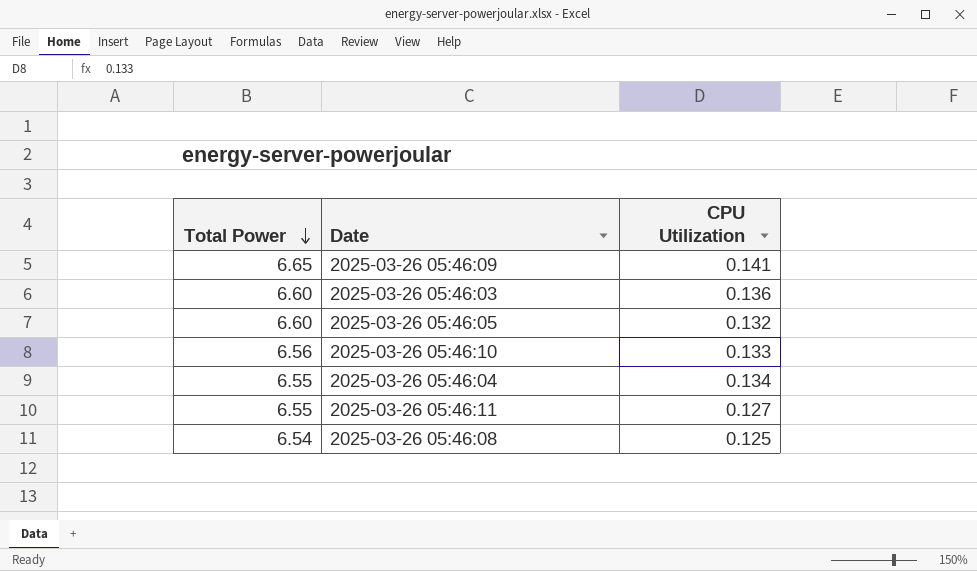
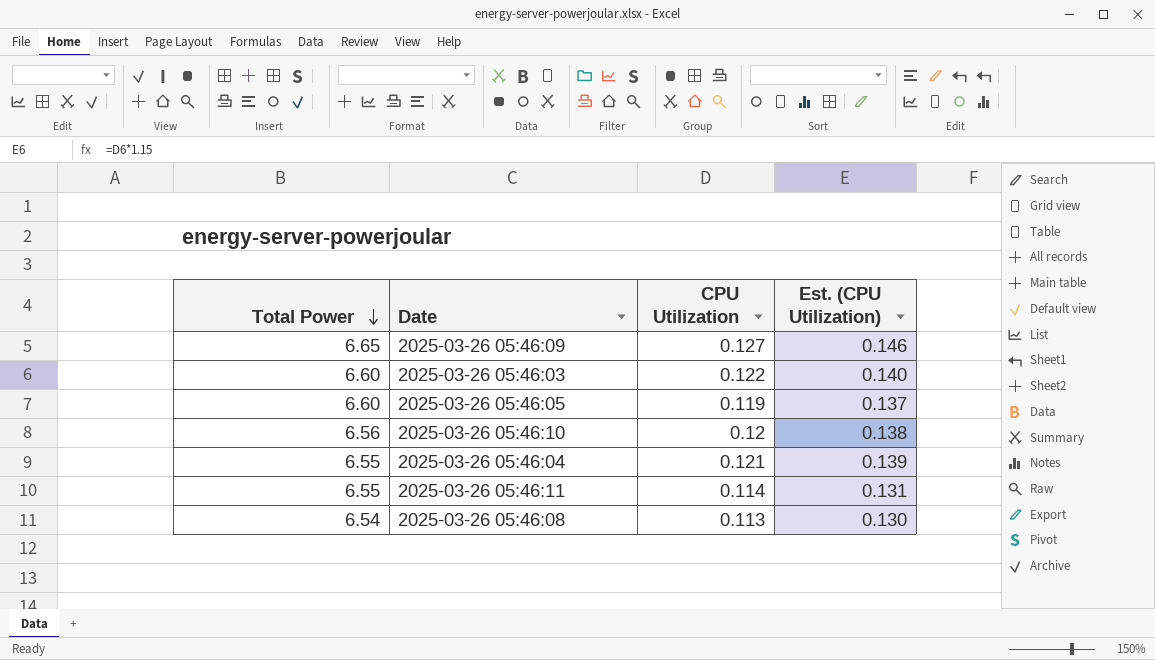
column Est. (CPU Utilization) | formula: none -> [CPU Utilization] * 1.15
2025-03-26 05:46:09 | CPU Utilization: 0.141 -> 0.127
2025-03-26 05:46:03 | CPU Utilization: 0.136 -> 0.122
2025-03-26 05:46:05 | CPU Utilization: 0.132 -> 0.119
2025-03-26 05:46:10 | CPU Utilization: 0.133 -> 0.12
2025-03-26 05:46:04 | CPU Utilization: 0.134 -> 0.121
2025-03-26 05:46:11 | CPU Utilization: 0.127 -> 0.114
2025-03-26 05:46:08 | CPU Utilization: 0.125 -> 0.113

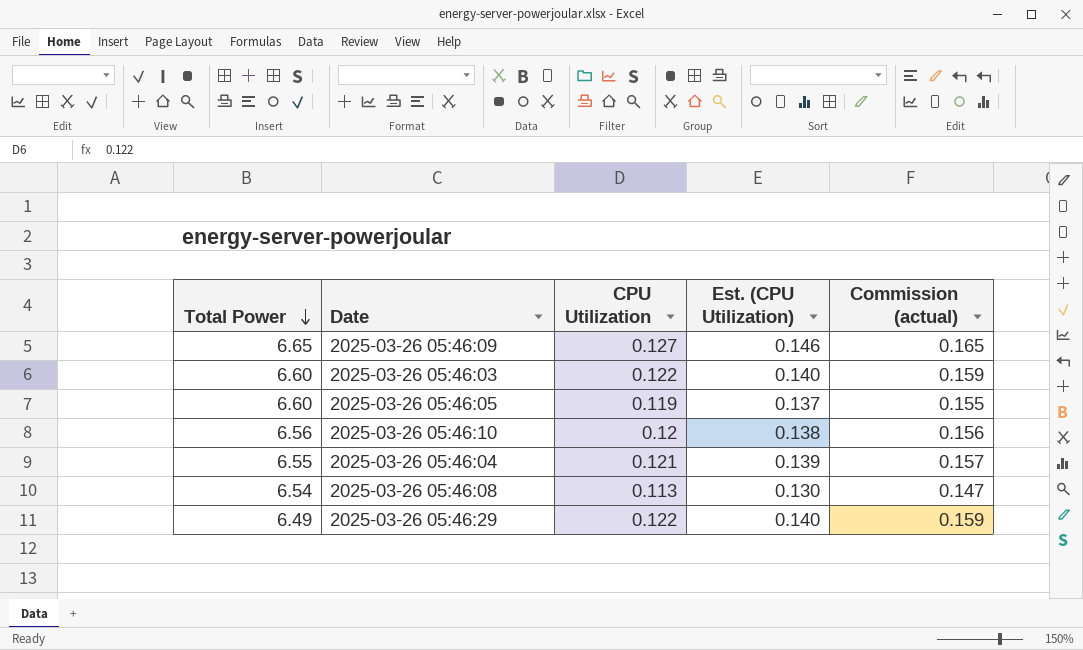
column Commission (actual) | formula: none -> [CPU Utilization] * 1.3
row 2025-03-26 05:46:11: 6.55 | 0.114 | 0.131 -> none
row 2025-03-26 05:46:29: none -> 6.49 | 0.122 | 0.140 | 0.159

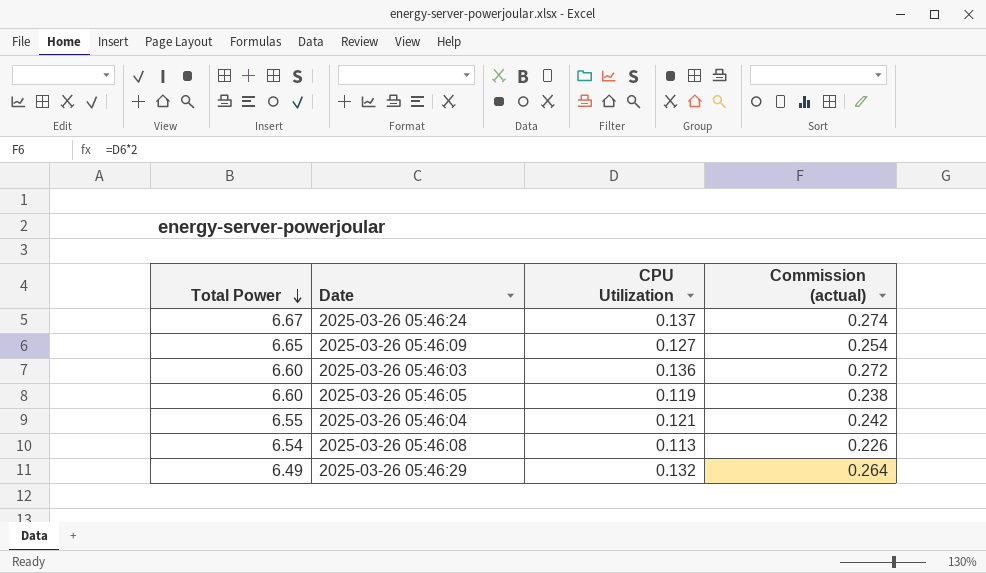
column Est. (CPU Utilization) | formula: [CPU Utilization] * 1.15 -> none
column Commission (actual) | formula: [CPU Utilization] * 1.3 -> [CPU Utilization] * 2
row 2025-03-26 05:46:10: 6.56 | 0.12 | 0.138 | 0.156 -> none
row 2025-03-26 05:46:24: none -> 6.67 | 0.137 | 0.274
2025-03-26 05:46:03 | CPU Utilization: 0.122 -> 0.136
2025-03-26 05:46:29 | CPU Utilization: 0.122 -> 0.132

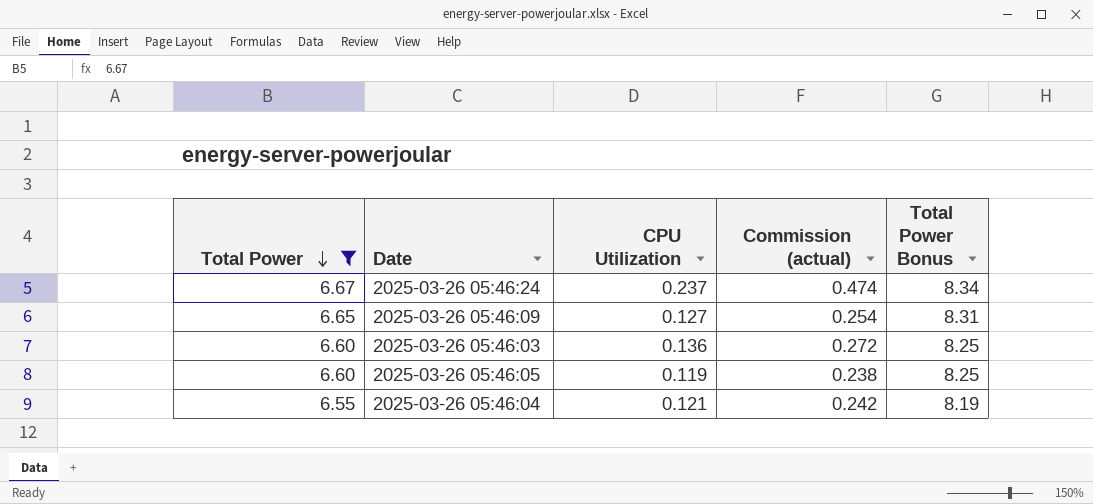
filter: none -> Total Power >= 6.55
column Total Power Bonus | formula: none -> [Total Power] * 1.25
2025-03-26 05:46:24 | CPU Utilization: 0.137 -> 0.237
2025-03-26 05:46:24 | Commission (actual): 0.274 -> 0.474

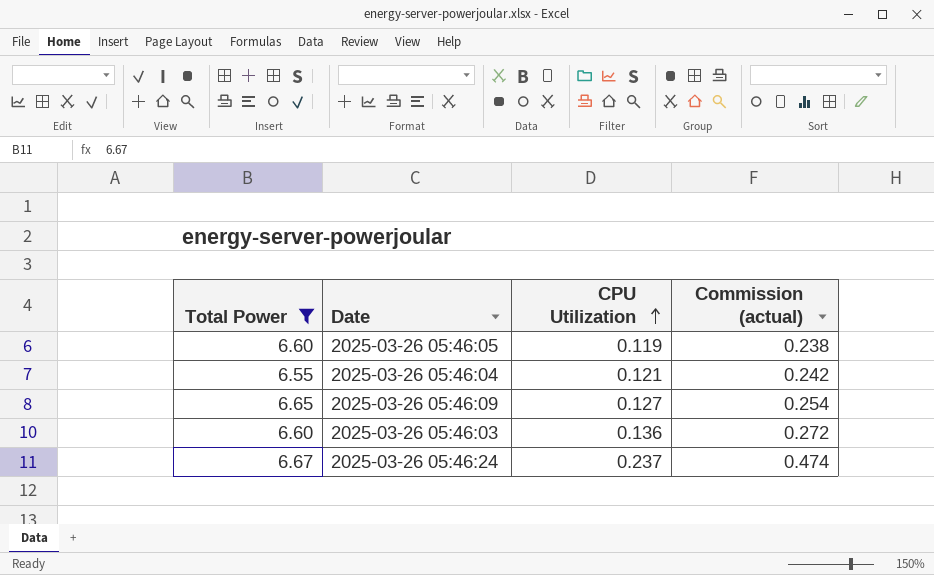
row order: Total Power descending -> CPU Utilization ascending
column Total Power Bonus | formula: [Total Power] * 1.25 -> none

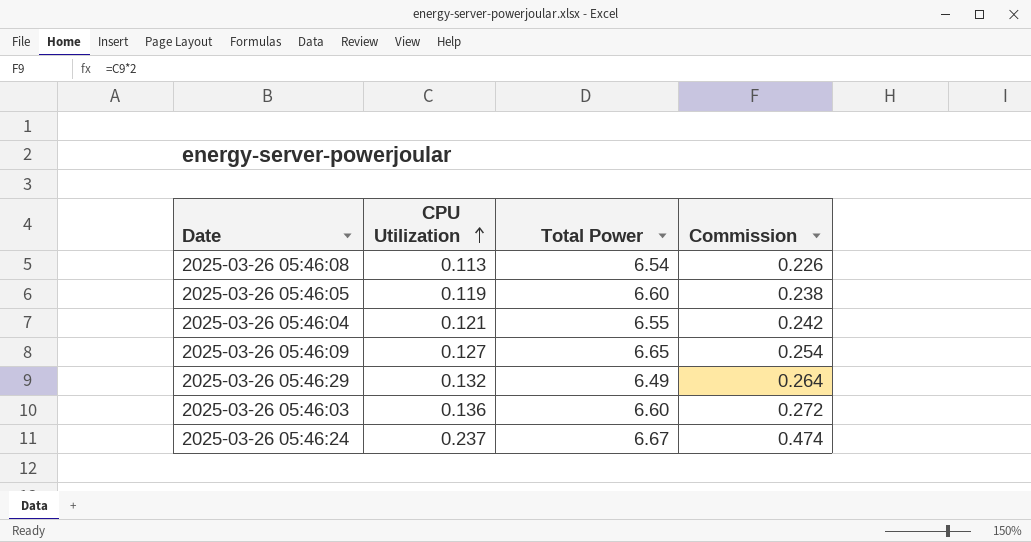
filter: Total Power >= 6.55 -> none
column Total Power | position: 1 -> 3
column name: Commission (actual) -> Commission

